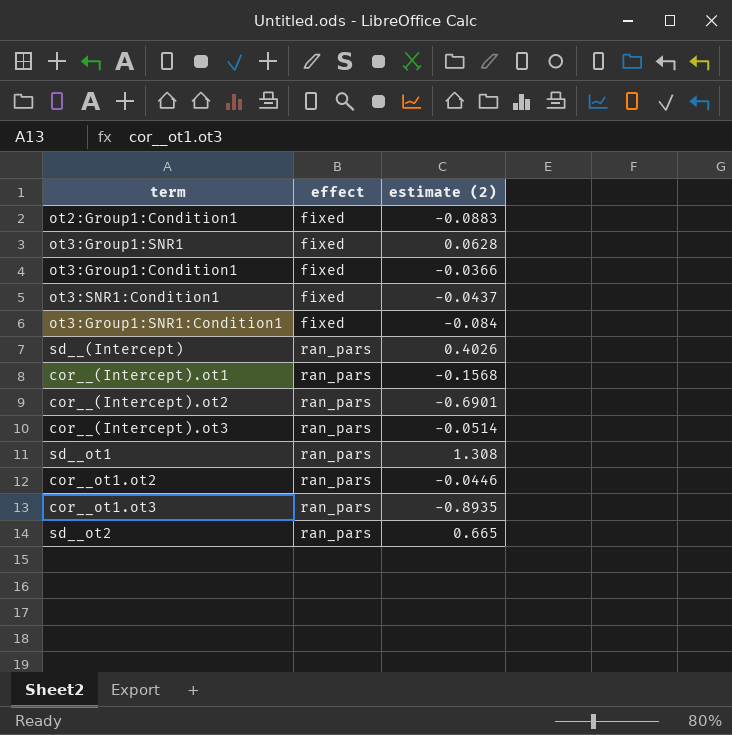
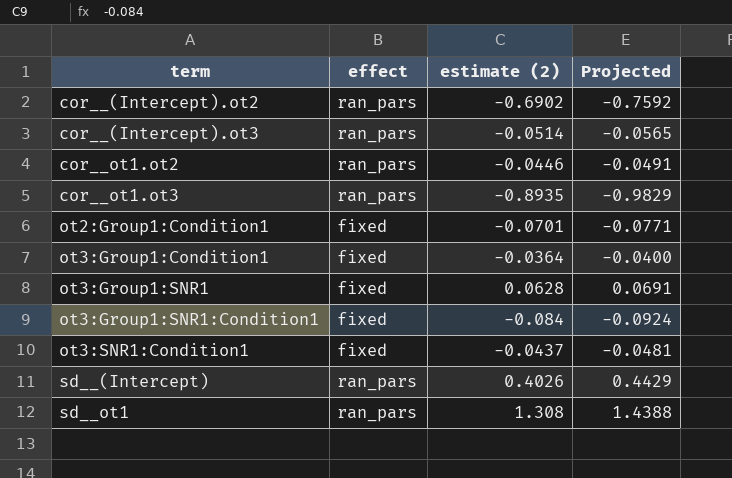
row order: effect ascending -> term ascending
column Projected | formula: none -> [estimate (2)] * 1.1
row cor__(Intercept).ot1: ran_pars | -0.1568 -> none
row sd__ot2: ran_pars | 0.665 -> none
cor__(Intercept).ot2 | estimate (2): -0.6901 -> -0.6902
ot2:Group1:Condition1 | estimate (2): -0.0883 -> -0.0701
ot3:Group1:Condition1 | estimate (2): -0.0366 -> -0.0364

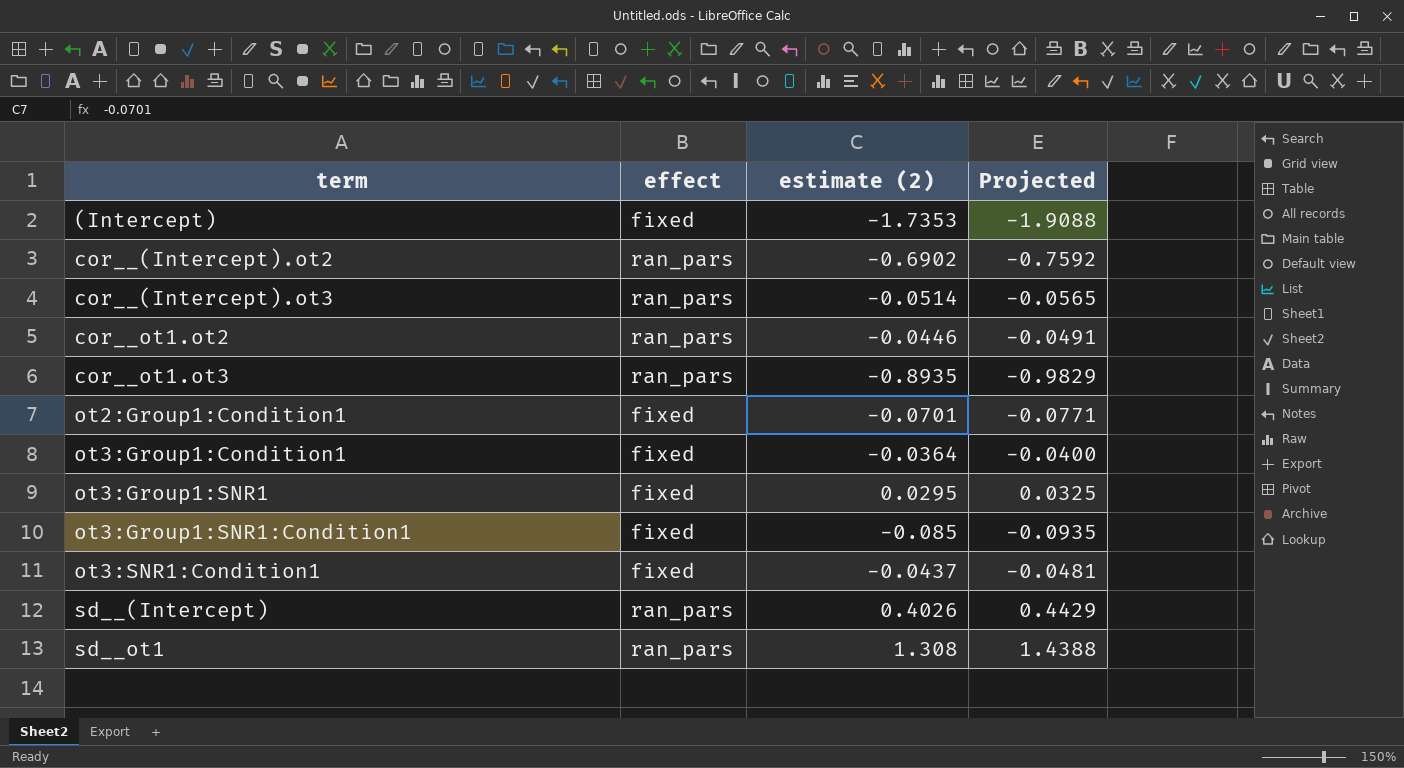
row (Intercept): none -> fixed | -1.7353 | -1.9088
ot3:Group1:SNR1 | estimate (2): 0.0628 -> 0.0295
ot3:Group1:SNR1 | Projected: 0.0691 -> 0.0325
ot3:Group1:SNR1:Condition1 | estimate (2): -0.084 -> -0.085
ot3:Group1:SNR1:Condition1 | Projected: -0.0924 -> -0.0935

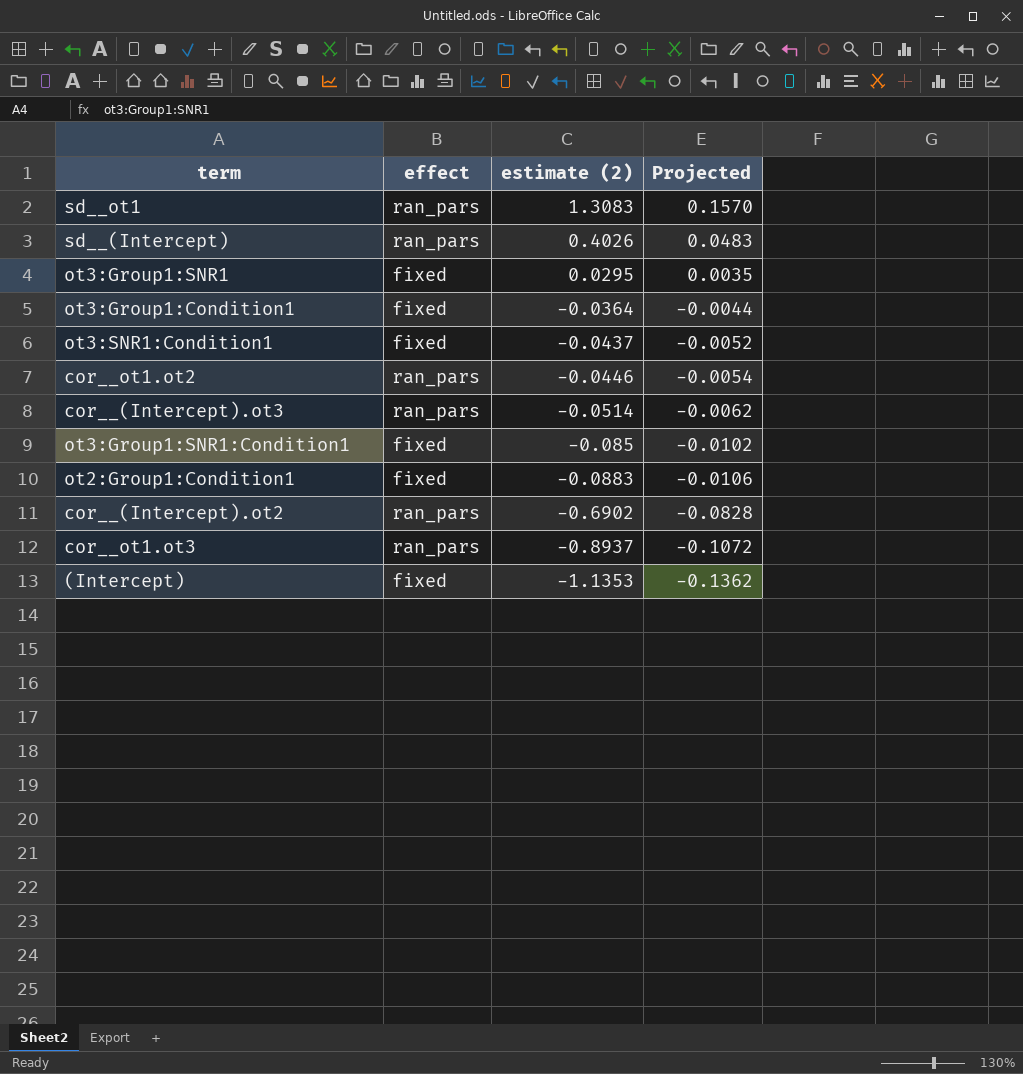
row order: term ascending -> estimate (2) descending
column Projected | formula: [estimate (2)] * 1.1 -> [estimate (2)] * 0.12
sd__ot1 | estimate (2): 1.308 -> 1.3083
ot2:Group1:Condition1 | estimate (2): -0.0701 -> -0.0883
cor__ot1.ot3 | estimate (2): -0.8935 -> -0.8937
(Intercept) | estimate (2): -1.7353 -> -1.1353

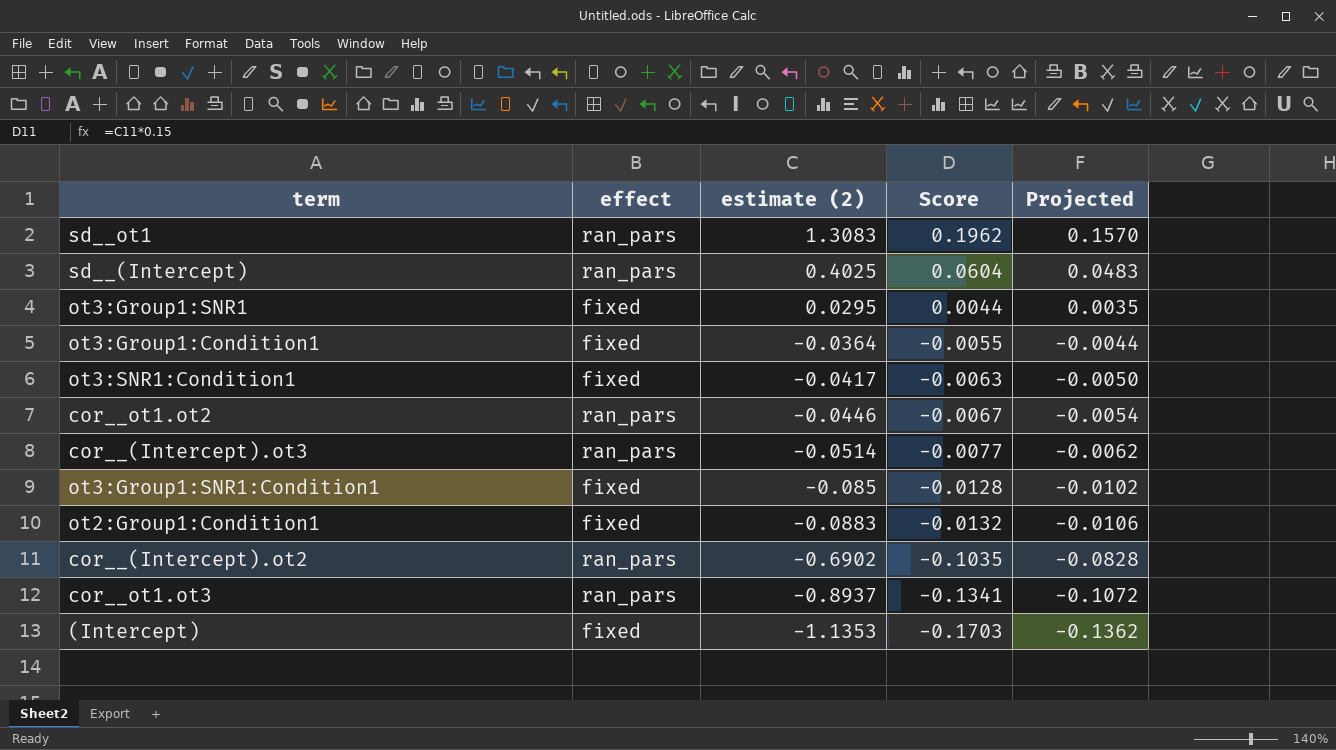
column Score | formula: none -> [estimate (2)] * 0.15
sd__(Intercept) | estimate (2): 0.4026 -> 0.4025
ot3:SNR1:Condition1 | estimate (2): -0.0437 -> -0.0417
ot3:SNR1:Condition1 | Projected: -0.0052 -> -0.0050

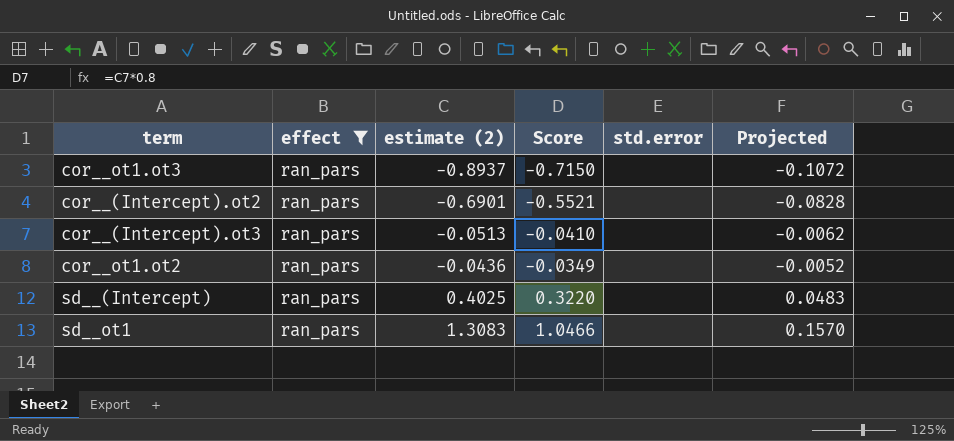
filter: none -> effect = ran_pars
row order: estimate (2) descending -> estimate (2) ascending
column Score | formula: [estimate (2)] * 0.15 -> [estimate (2)] * 0.8
column std.error | position: none -> 5
cor__(Intercept).ot2 | estimate (2): -0.6902 -> -0.6901
cor__(Intercept).ot3 | estimate (2): -0.0514 -> -0.0513
cor__ot1.ot2 | estimate (2): -0.0446 -> -0.0436
cor__ot1.ot2 | Projected: -0.0054 -> -0.0052

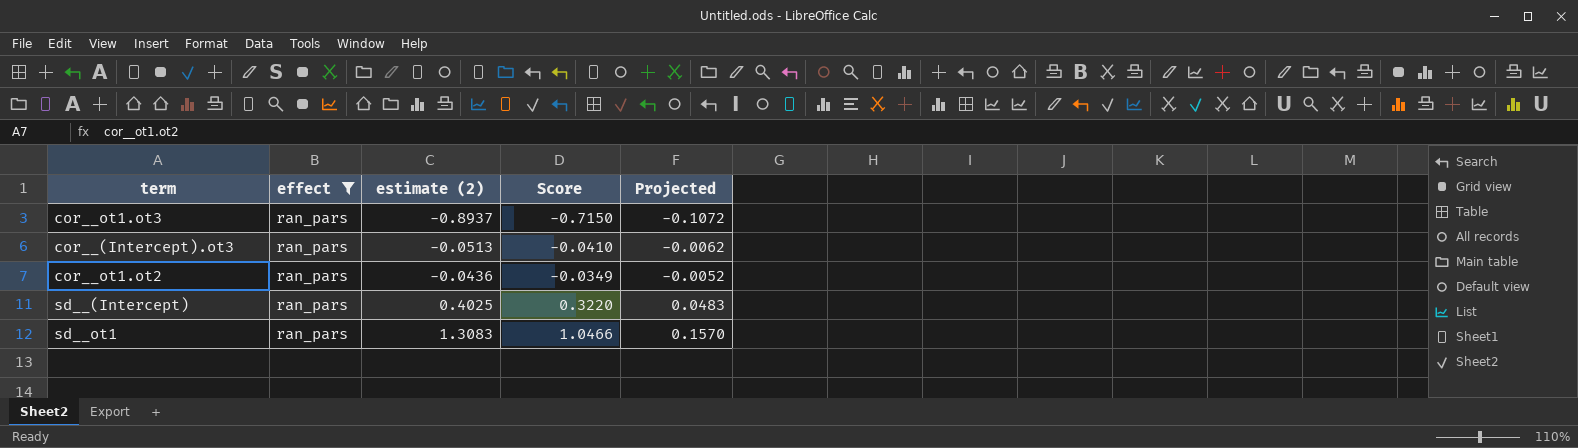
column std.error | position: 5 -> none
row cor__(Intercept).ot2: ran_pars | -0.6901 | -0.5521 | none | -0.0828 -> none

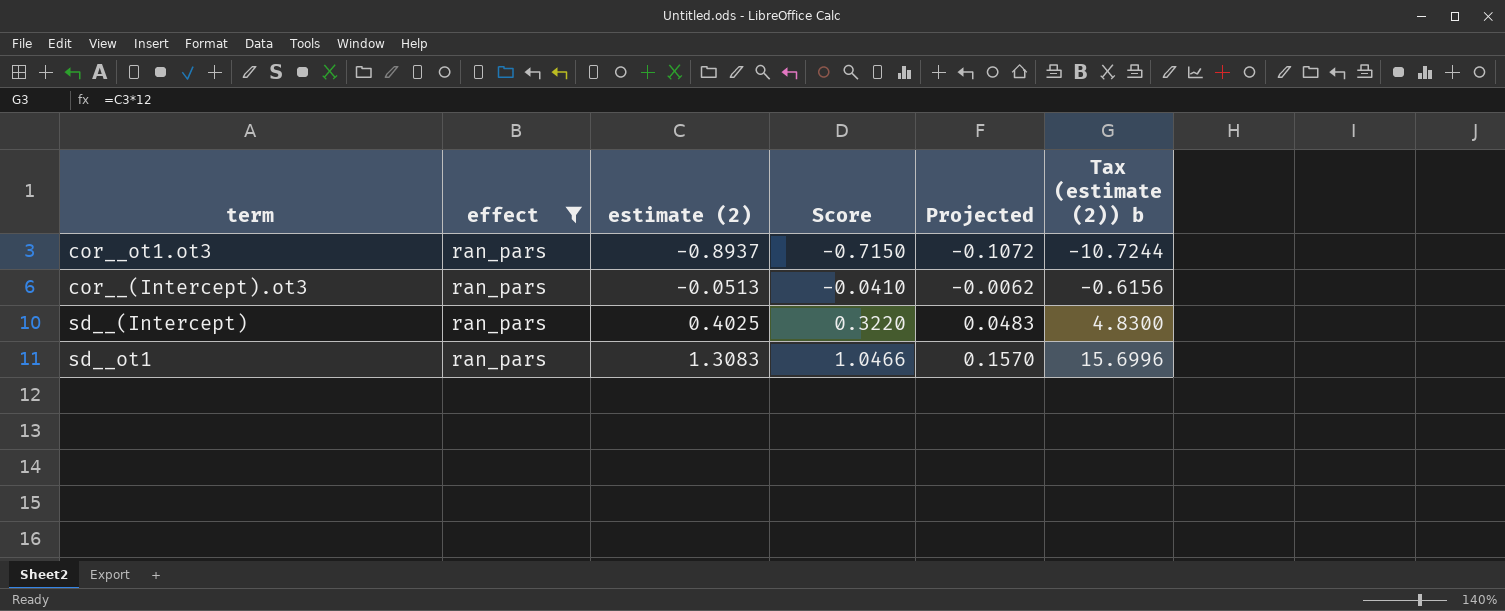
column Tax (estimate (2)) b | formula: none -> [estimate (2)] * 12
row cor__ot1.ot2: ran_pars | -0.0436 | -0.0349 | -0.0052 -> none

